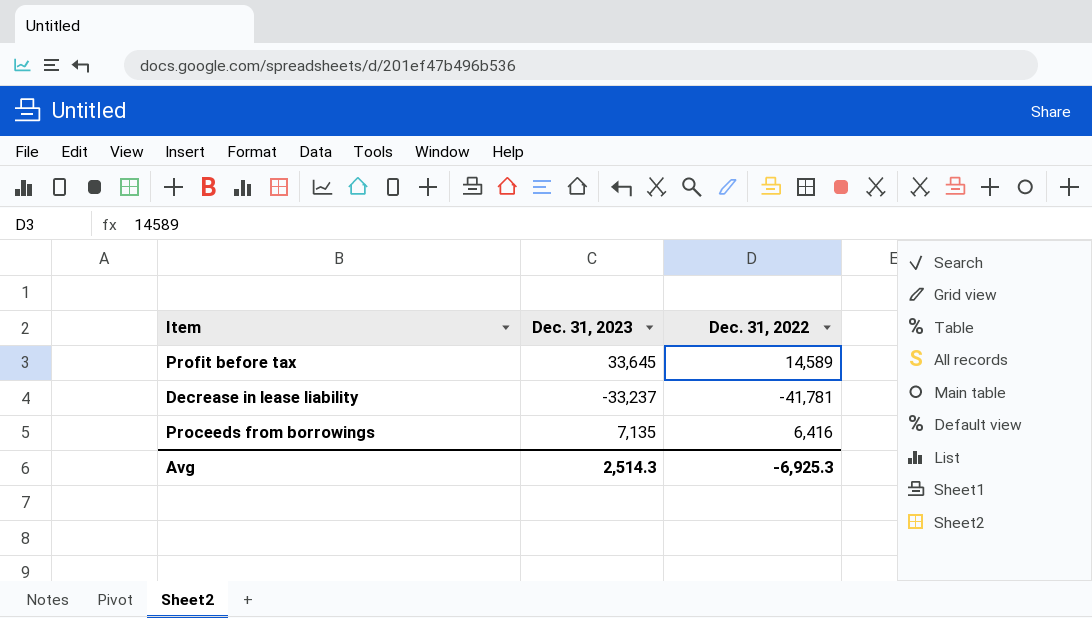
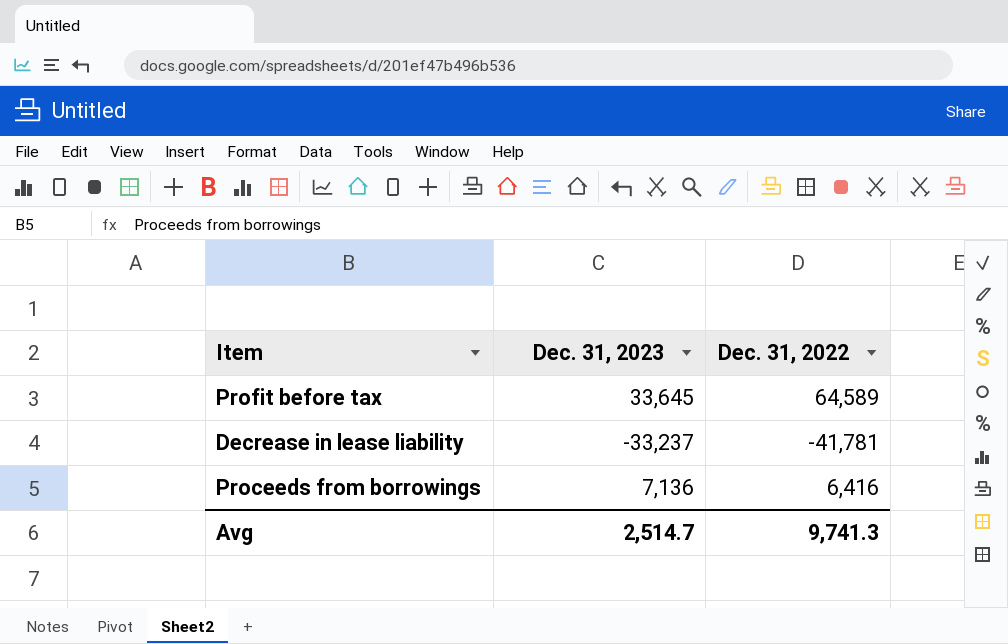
Profit before tax | Dec. 31, 2022: 14,589 -> 64,589
Proceeds from borrowings | Dec. 31, 2023: 7,135 -> 7,136
Avg | Dec. 31, 2023: 2,514.3 -> 2,514.7
Avg | Dec. 31, 2022: -6,925.3 -> 9,741.3

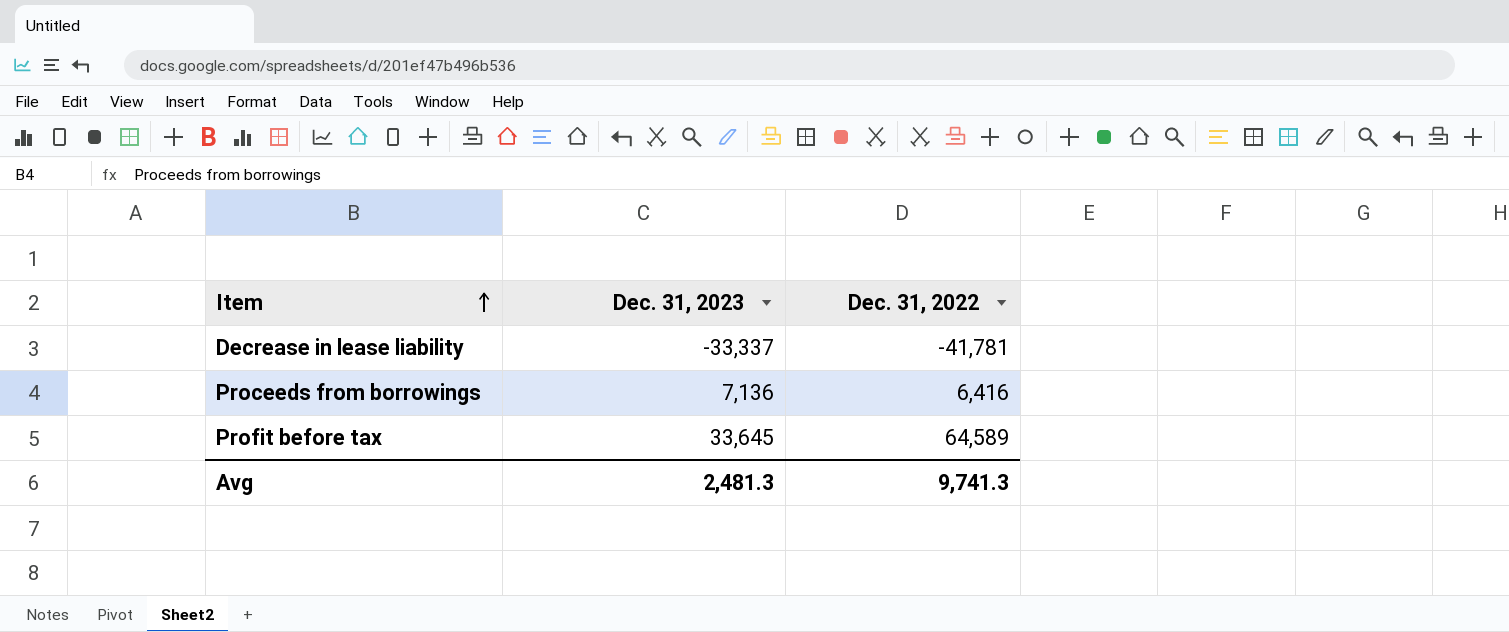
row order: none -> Item ascending
Decrease in lease liability | Dec. 31, 2023: -33,237 -> -33,337
Avg | Dec. 31, 2023: 2,514.7 -> 2,481.3

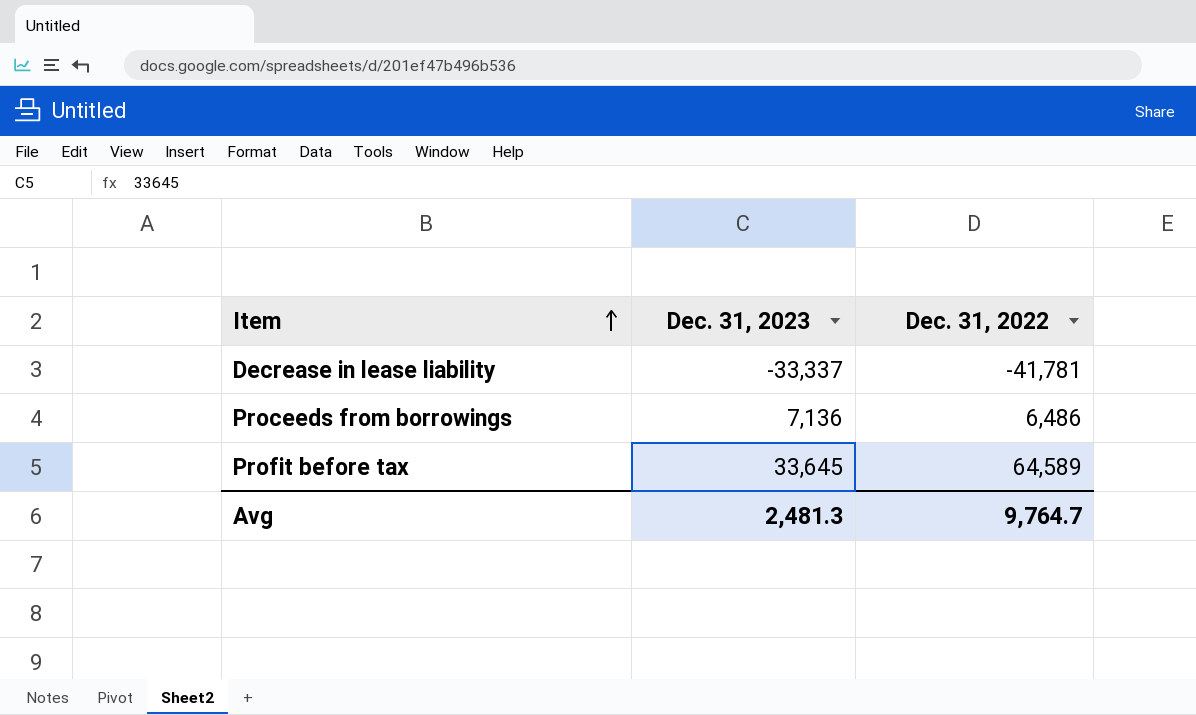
Proceeds from borrowings | Dec. 31, 2022: 6,416 -> 6,486
Avg | Dec. 31, 2022: 9,741.3 -> 9,764.7

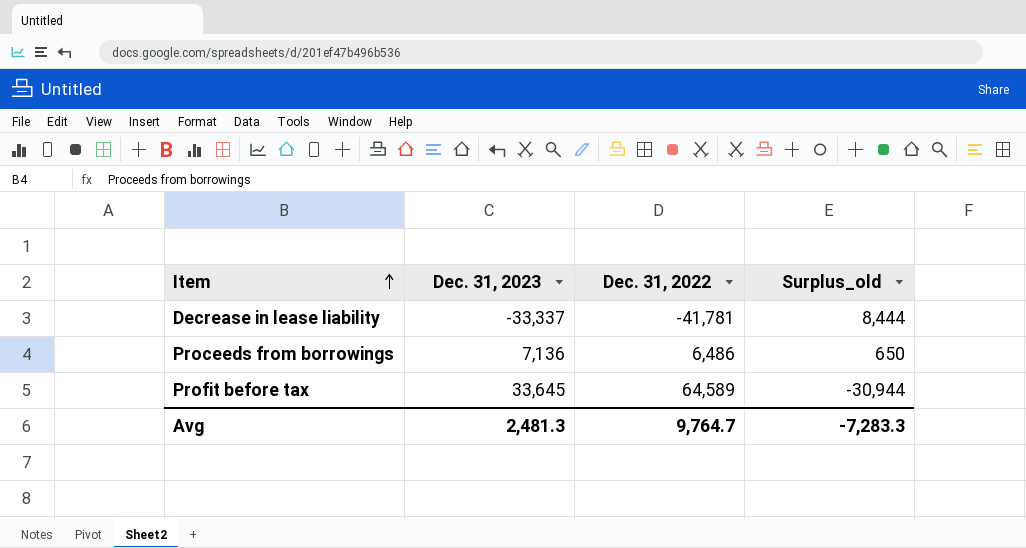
column Surplus_old | formula: none -> [Dec. 31, 2023] - [Dec. 31, 2022]

